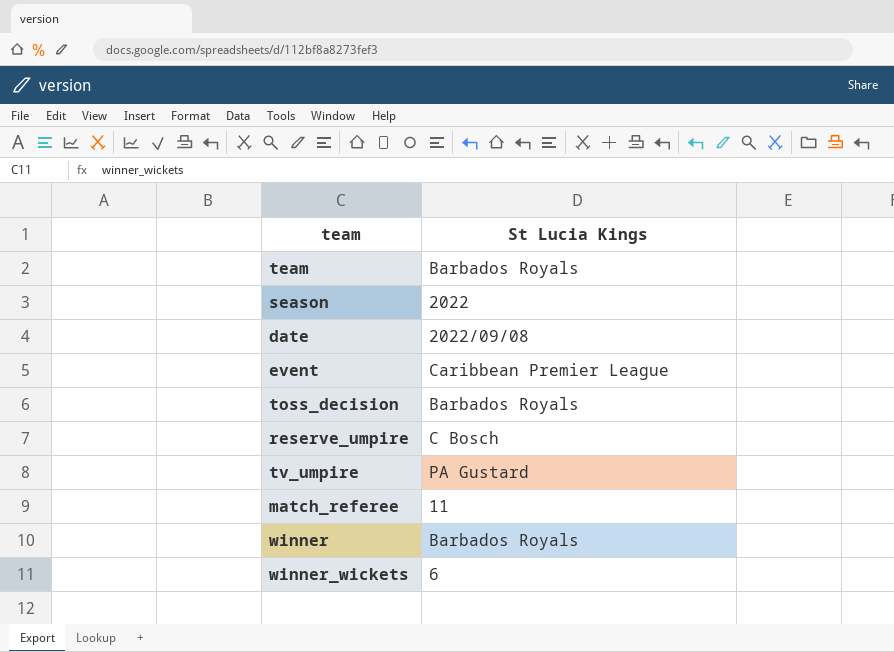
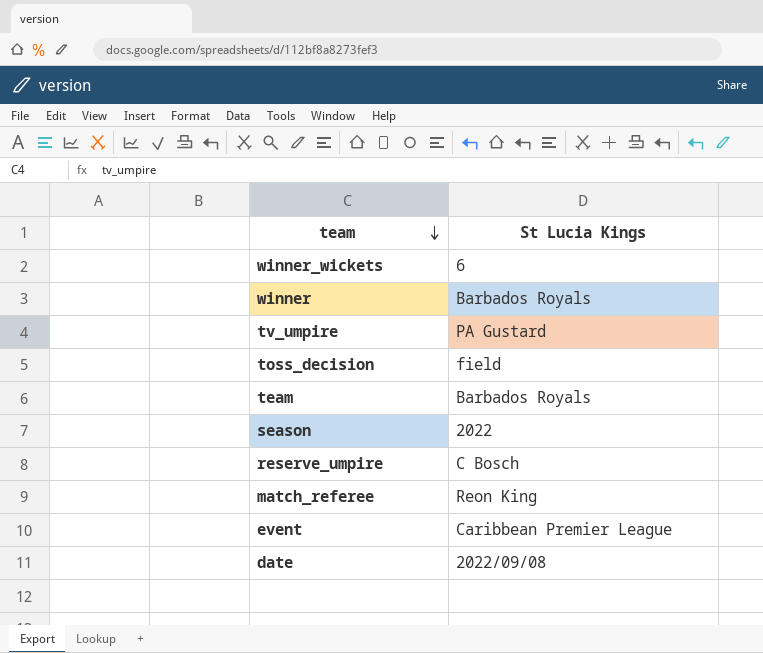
row order: none -> team descending
toss_decision | St Lucia Kings: Barbados Royals -> field
match_referee | St Lucia Kings: 11 -> Reon King

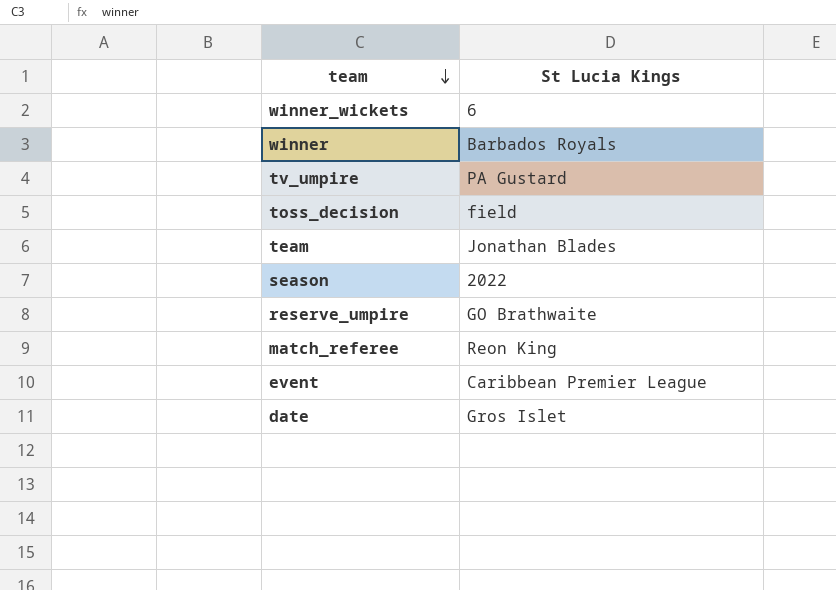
team | St Lucia Kings: Barbados Royals -> Jonathan Blades
reserve_umpire | St Lucia Kings: C Bosch -> GO Brathwaite
date | St Lucia Kings: 2022/09/08 -> Gros Islet

